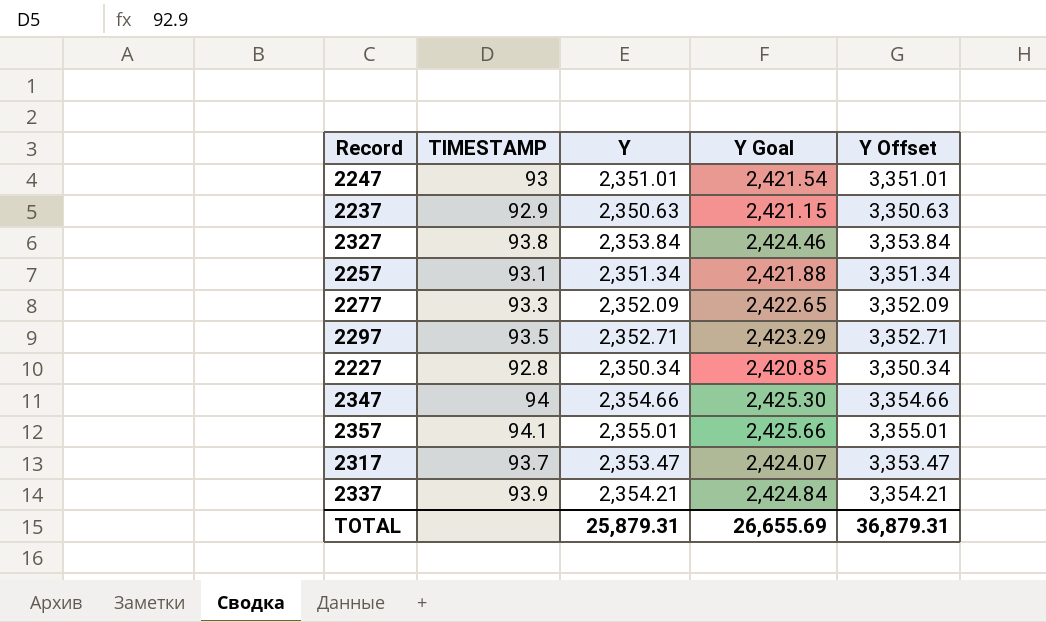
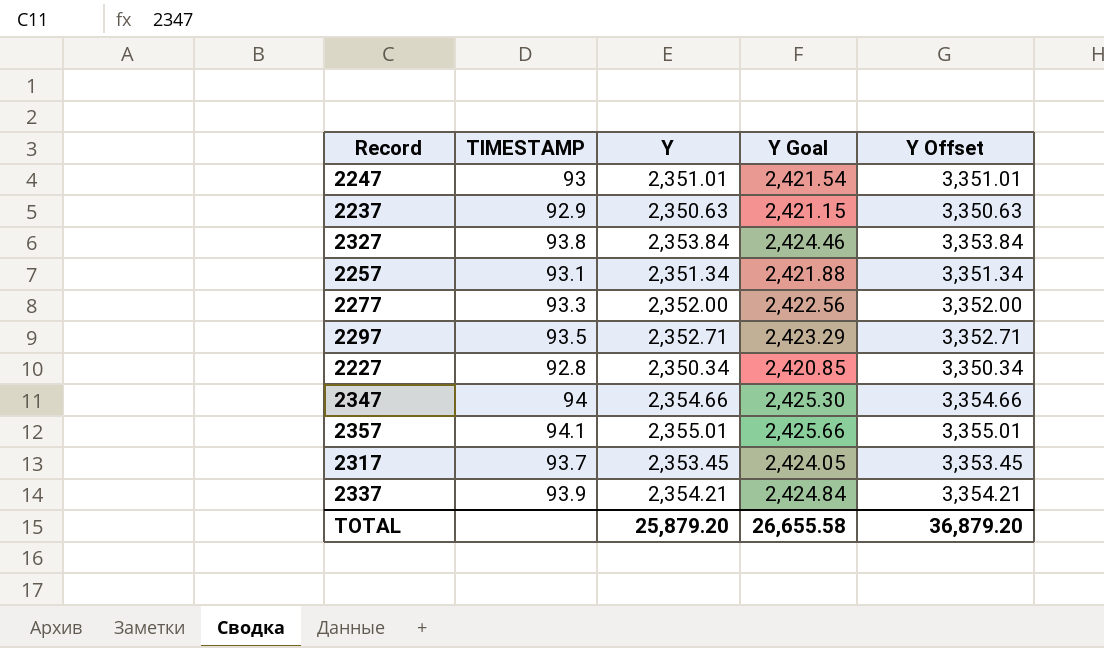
2277 | Y: 2,352.09 -> 2,352.00
2277 | Y Goal: 2,422.65 -> 2,422.56
2277 | Y Offset: 3,352.09 -> 3,352.00
2317 | Y: 2,353.47 -> 2,353.45
2317 | Y Goal: 2,424.07 -> 2,424.05
2317 | Y Offset: 3,353.47 -> 3,353.45
TOTAL | Y: 25,879.31 -> 25,879.20
TOTAL | Y Goal: 26,655.69 -> 26,655.58
TOTAL | Y Offset: 36,879.31 -> 36,879.20

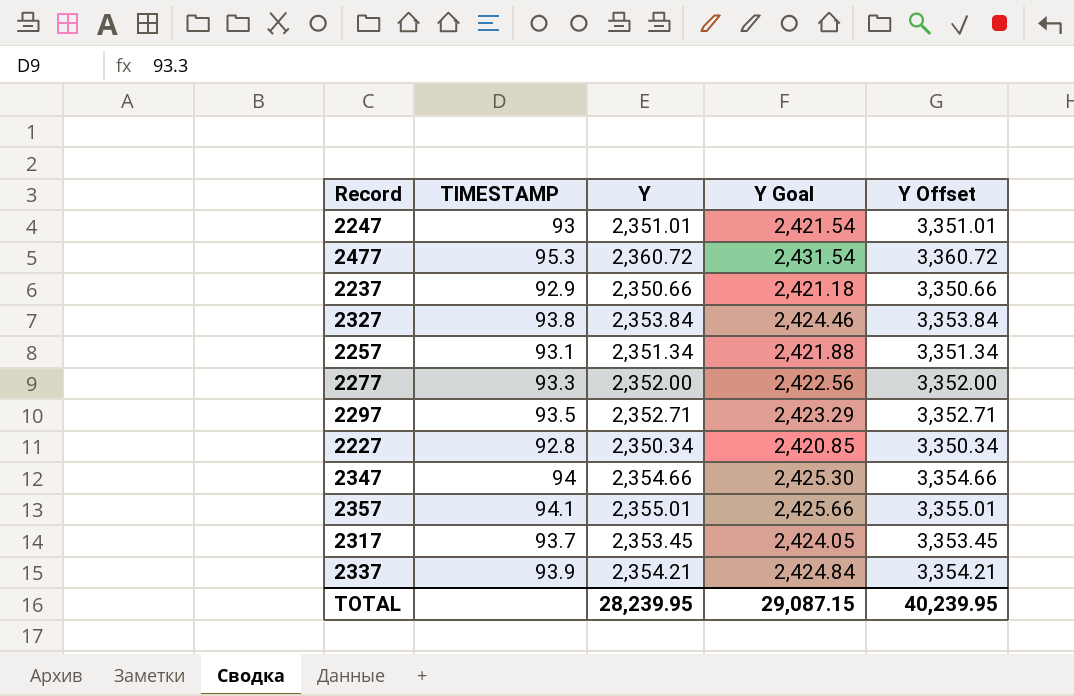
row 2477: none -> 95.3 | 2,360.72 | 2,431.54 | 3,360.72
2237 | Y: 2,350.63 -> 2,350.66
2237 | Y Goal: 2,421.15 -> 2,421.18
2237 | Y Offset: 3,350.63 -> 3,350.66
TOTAL | Y: 25,879.20 -> 28,239.95
TOTAL | Y Goal: 26,655.58 -> 29,087.15
TOTAL | Y Offset: 36,879.20 -> 40,239.95

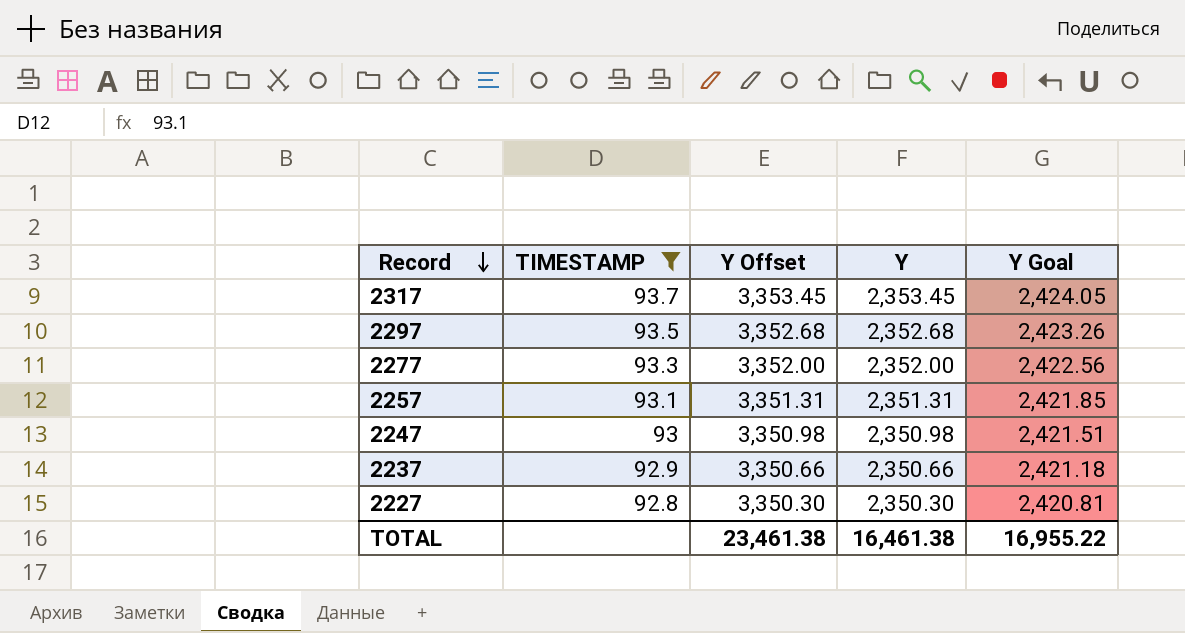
filter: none -> TIMESTAMP <= 93.7
row order: none -> Record descending
column Y Offset | position: 5 -> 3
2297 | Y Offset: 3,352.71 -> 3,352.68
2297 | Y: 2,352.71 -> 2,352.68
2297 | Y Goal: 2,423.29 -> 2,423.26
2257 | Y Offset: 3,351.34 -> 3,351.31
2257 | Y: 2,351.34 -> 2,351.31
2257 | Y Goal: 2,421.88 -> 2,421.85
2247 | Y Offset: 3,351.01 -> 3,350.98
2247 | Y: 2,351.01 -> 2,350.98
2247 | Y Goal: 2,421.54 -> 2,421.51
2227 | Y Offset: 3,350.34 -> 3,350.30
2227 | Y: 2,350.34 -> 2,350.30
2227 | Y Goal: 2,420.85 -> 2,420.81
TOTAL | Y Offset: 40,239.95 -> 23,461.38
TOTAL | Y: 28,239.95 -> 16,461.38
TOTAL | Y Goal: 29,087.15 -> 16,955.22

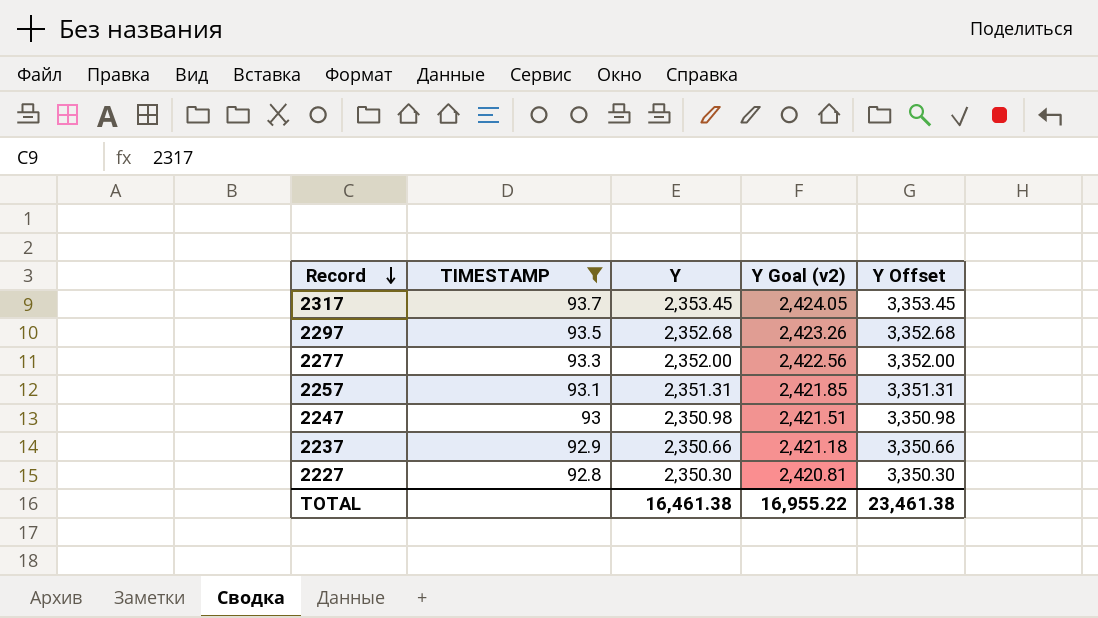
column name: Y Goal -> Y Goal (v2)
column Y Offset | position: 3 -> 5

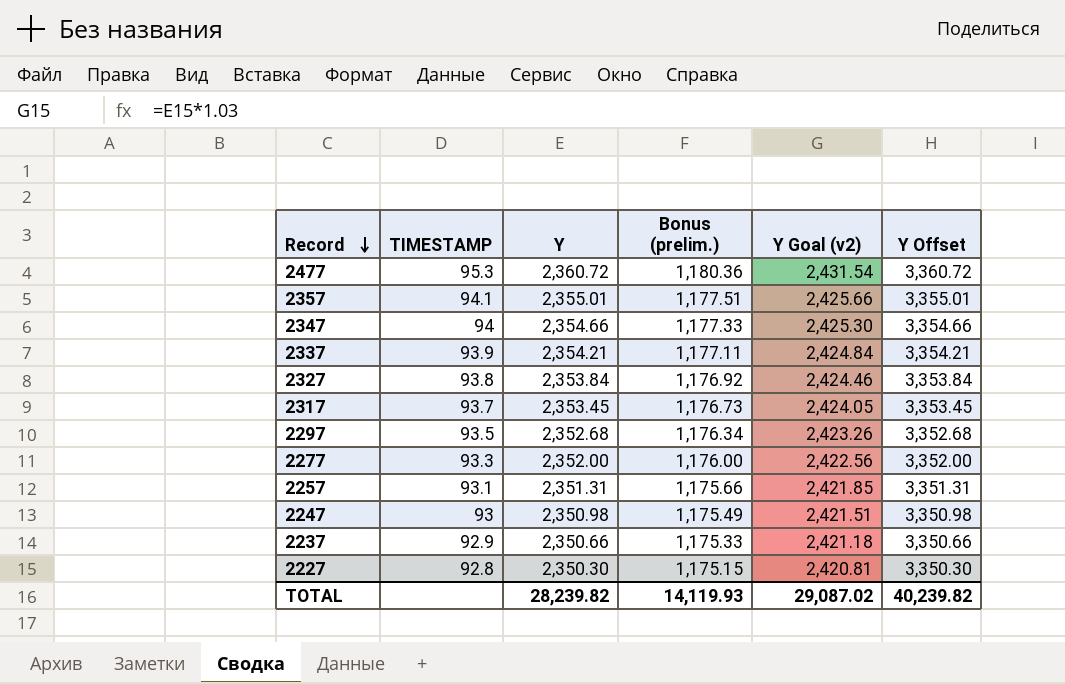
filter: TIMESTAMP <= 93.7 -> none
column Bonus (prelim.) | formula: none -> [Y] * 0.5
TOTAL | Y: 16,461.38 -> 28,239.82
TOTAL | Y Goal (v2): 16,955.22 -> 29,087.02
TOTAL | Y Offset: 23,461.38 -> 40,239.82

